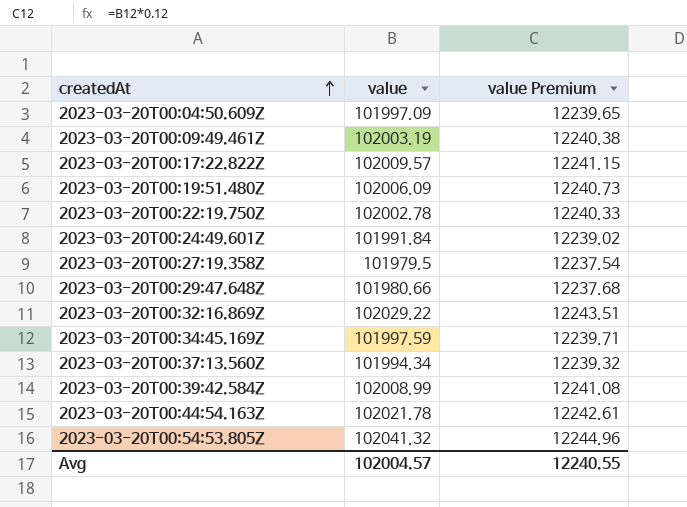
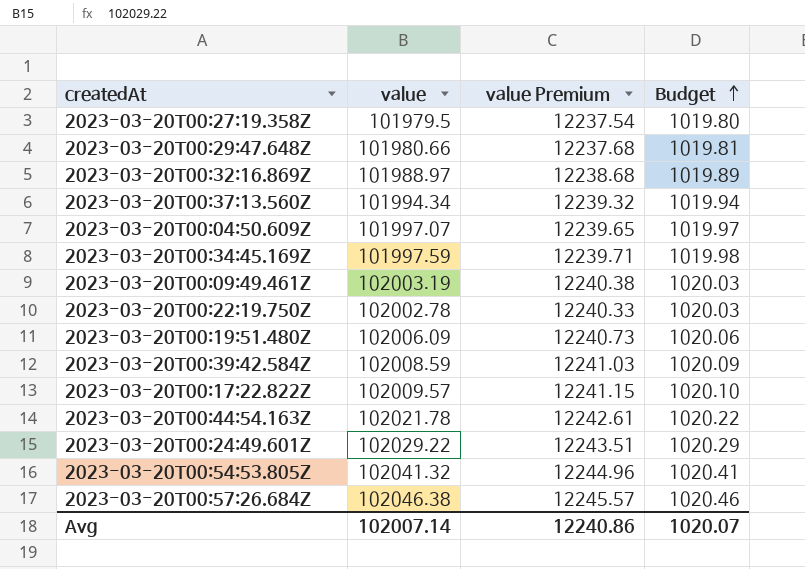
row order: createdAt ascending -> Budget ascending
column Budget | formula: none -> [value] * 0.01
2023-03-20T00:32:16.869Z | value: 102029.22 -> 101988.97
2023-03-20T00:32:16.869Z | value Premium: 12243.51 -> 12238.68
2023-03-20T00:04:50.609Z | value: 101997.09 -> 101997.07
2023-03-20T00:39:42.584Z | value: 102008.99 -> 102008.59
2023-03-20T00:39:42.584Z | value Premium: 12241.08 -> 12241.03
2023-03-20T00:24:49.601Z | value: 101991.84 -> 102029.22
2023-03-20T00:24:49.601Z | value Premium: 12239.02 -> 12243.51
row 2023-03-20T00:57:26.684Z: none -> 102046.38 | 12245.57 | 1020.46
Avg | value: 102004.57 -> 102007.14
Avg | value Premium: 12240.55 -> 12240.86

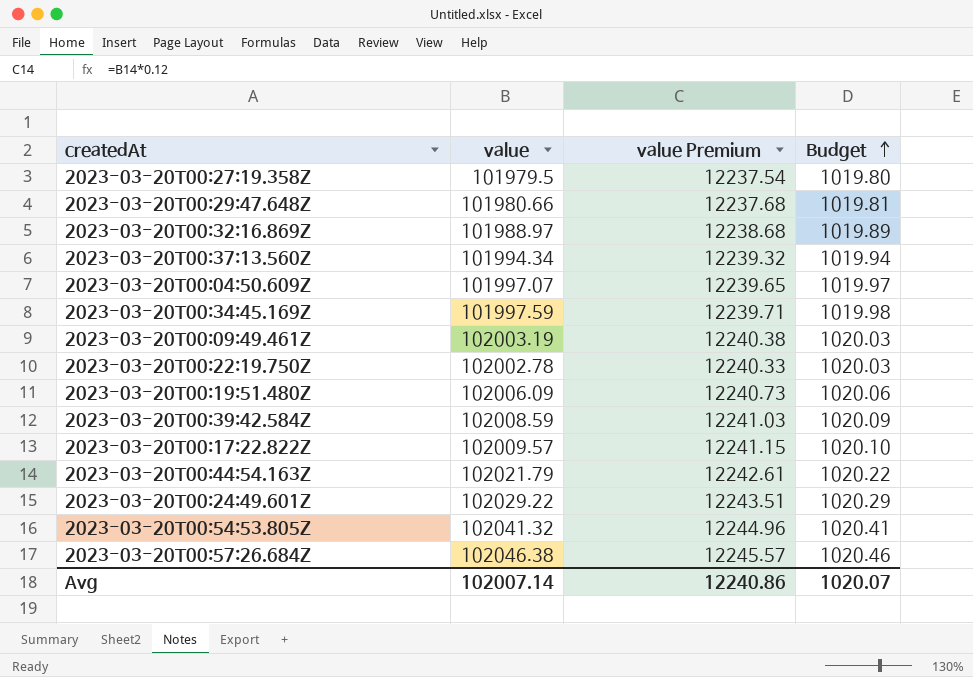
2023-03-20T00:44:54.163Z | value: 102021.78 -> 102021.79

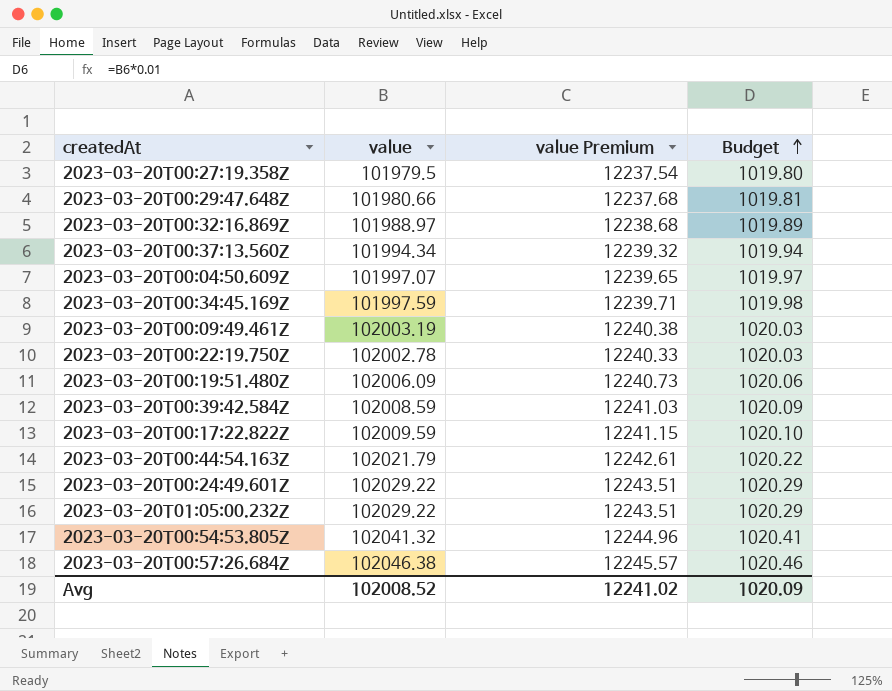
2023-03-20T00:17:22.822Z | value: 102009.57 -> 102009.59
row 2023-03-20T01:05:00.232Z: none -> 102029.22 | 12243.51 | 1020.29
Avg | value: 102007.14 -> 102008.52
Avg | value Premium: 12240.86 -> 12241.02
Avg | Budget: 1020.07 -> 1020.09

